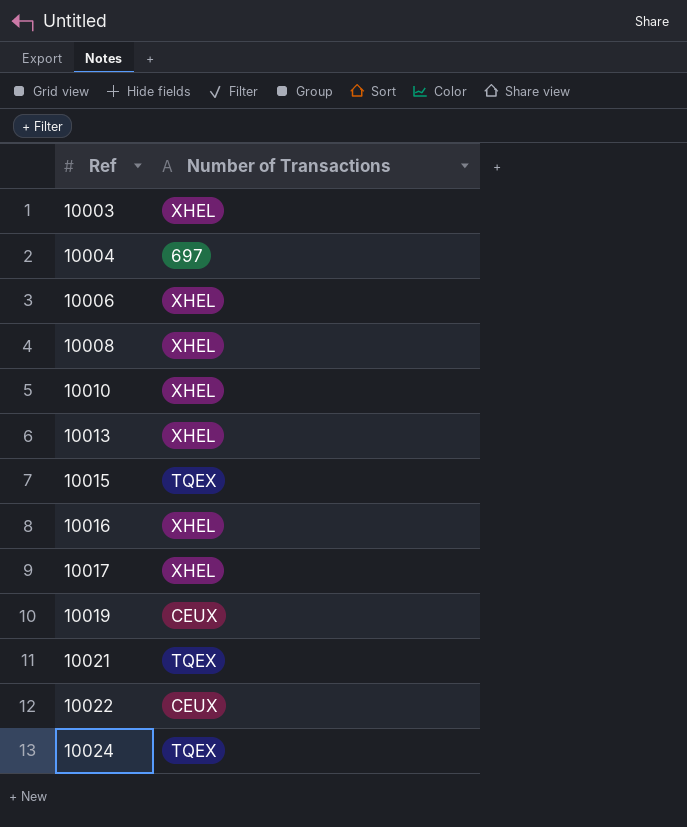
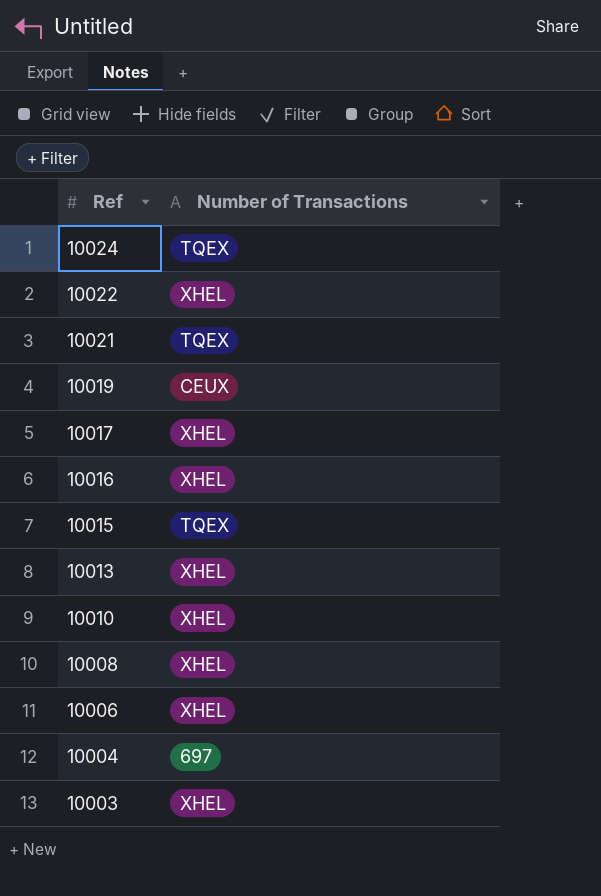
row order: Ref ascending -> Ref descending
10022 | Number of Transactions: CEUX -> XHEL

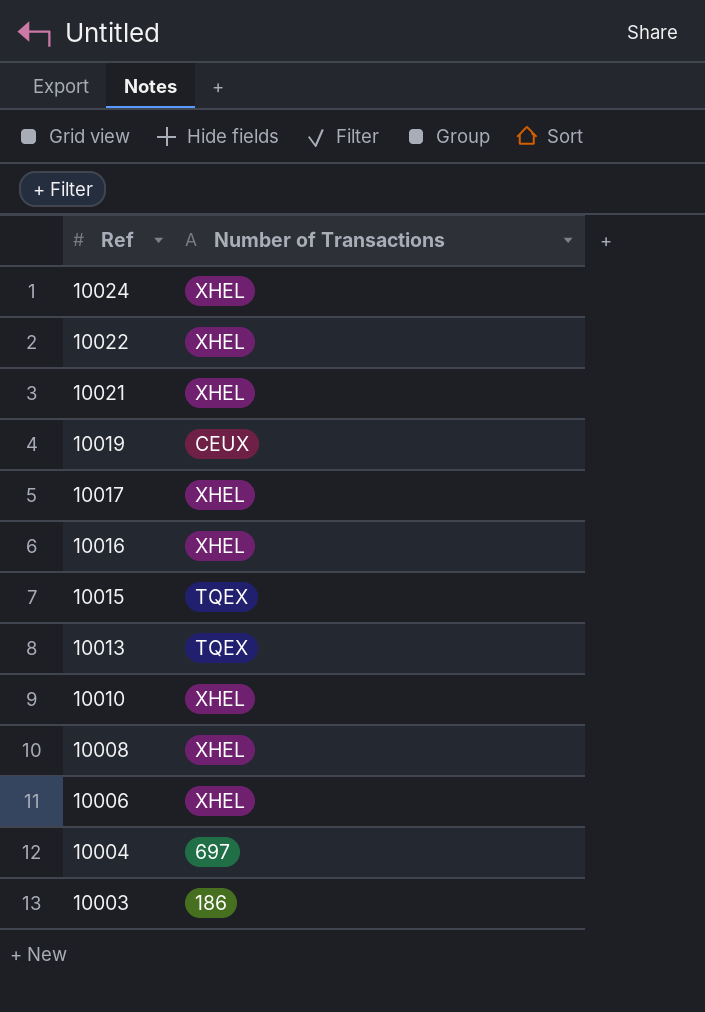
10024 | Number of Transactions: TQEX -> XHEL
10021 | Number of Transactions: TQEX -> XHEL
10013 | Number of Transactions: XHEL -> TQEX
10003 | Number of Transactions: XHEL -> 186

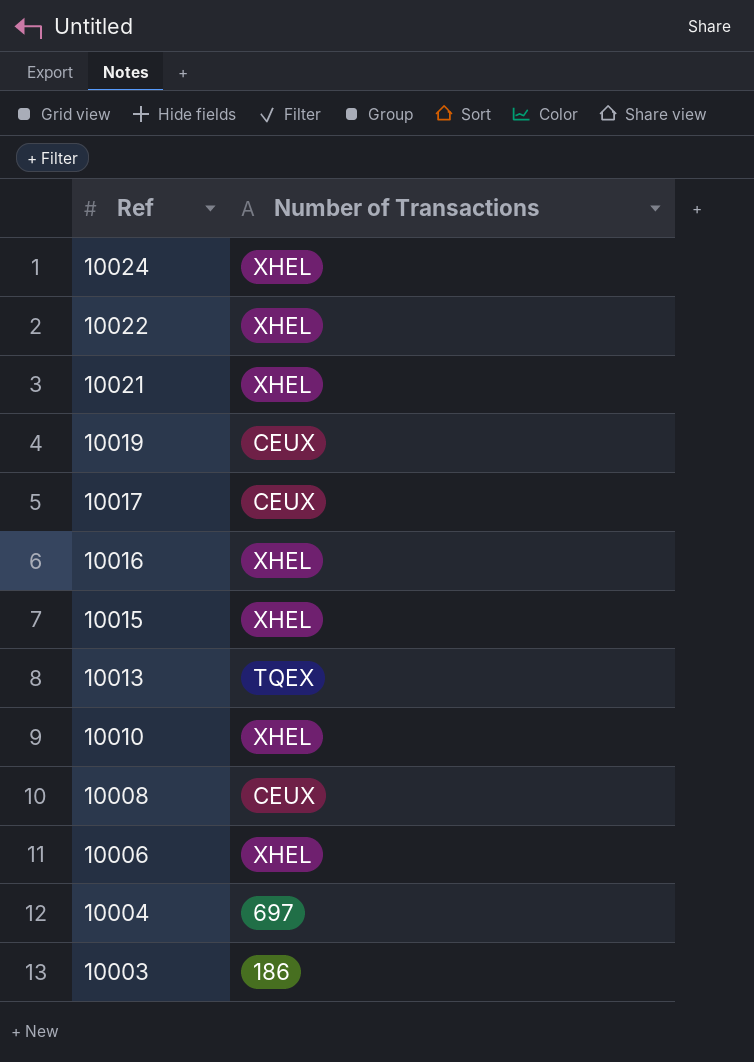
10017 | Number of Transactions: XHEL -> CEUX
10015 | Number of Transactions: TQEX -> XHEL
10008 | Number of Transactions: XHEL -> CEUX

